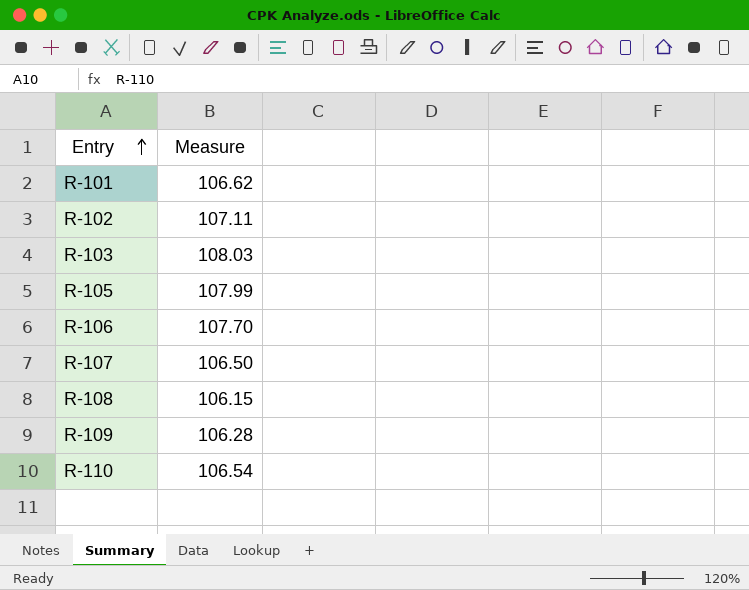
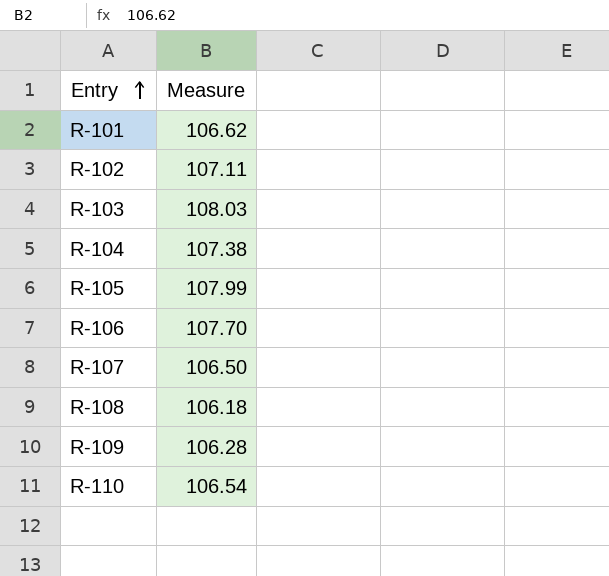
row R-104: none -> 107.38
R-108 | Measure: 106.15 -> 106.18

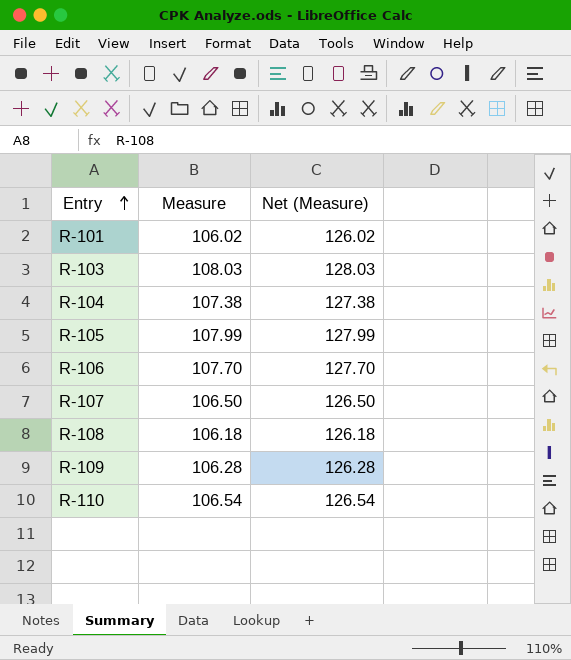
column Net (Measure) | formula: none -> [Measure] + 20
row R-102: 107.11 -> none
R-101 | Measure: 106.62 -> 106.02

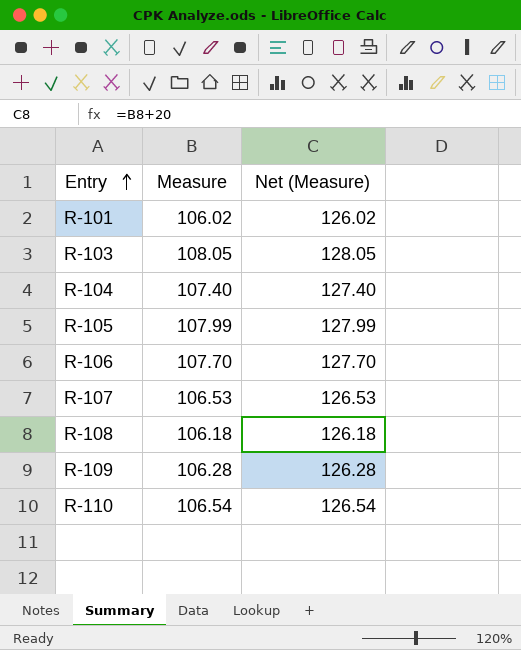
R-103 | Measure: 108.03 -> 108.05
R-103 | Net (Measure): 128.03 -> 128.05
R-104 | Measure: 107.38 -> 107.40
R-104 | Net (Measure): 127.38 -> 127.40
R-107 | Measure: 106.50 -> 106.53
R-107 | Net (Measure): 126.50 -> 126.53

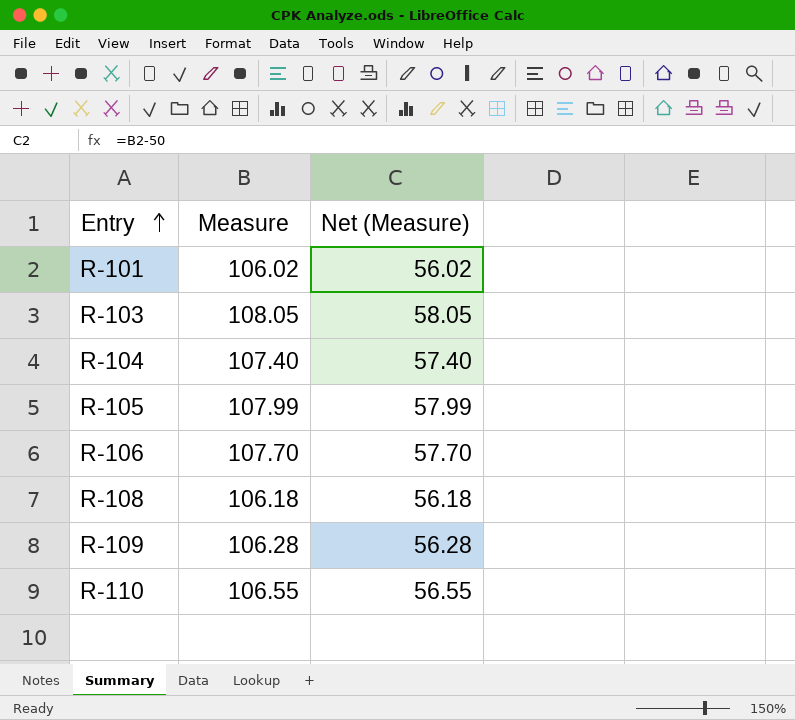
column Net (Measure) | formula: [Measure] + 20 -> [Measure] - 50
row R-107: 106.53 | 126.53 -> none
R-110 | Measure: 106.54 -> 106.55

